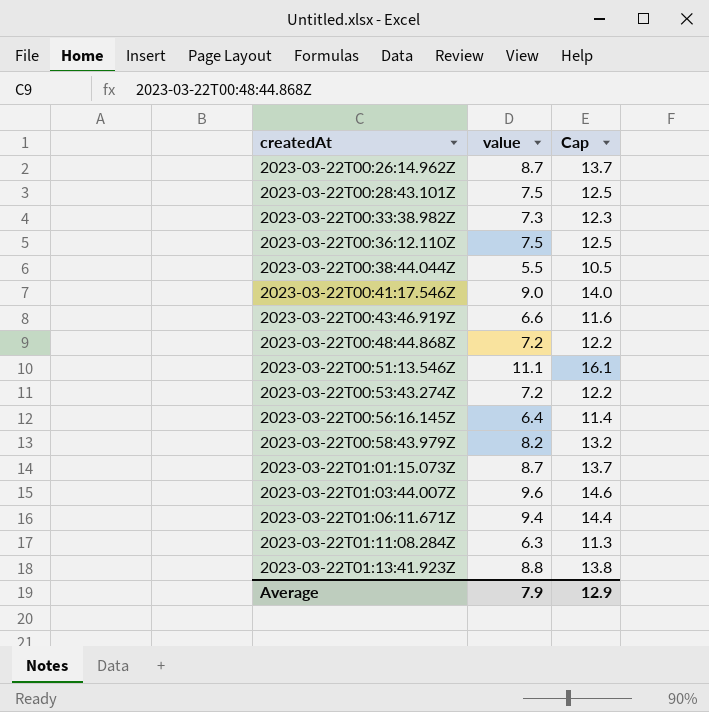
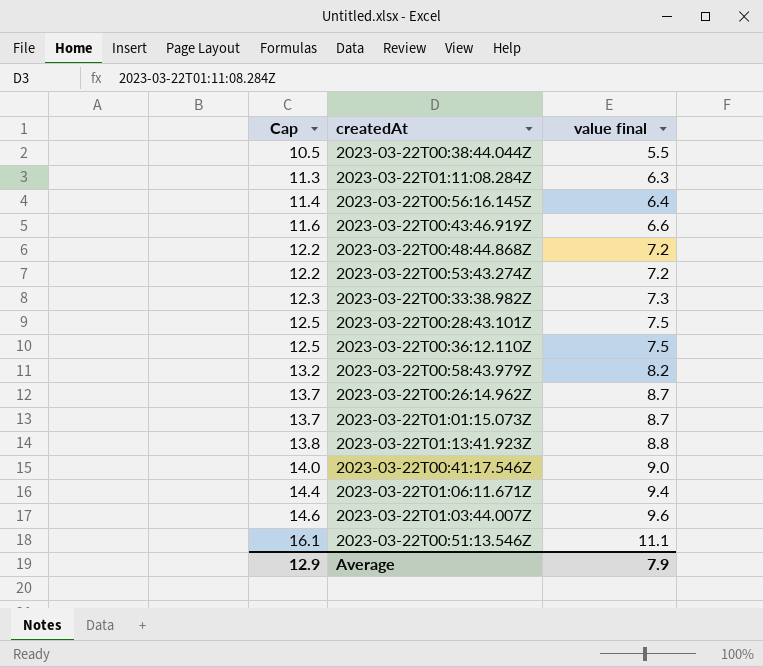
row order: createdAt ascending -> Cap ascending
column Cap | position: 3 -> 1
column name: value -> value final

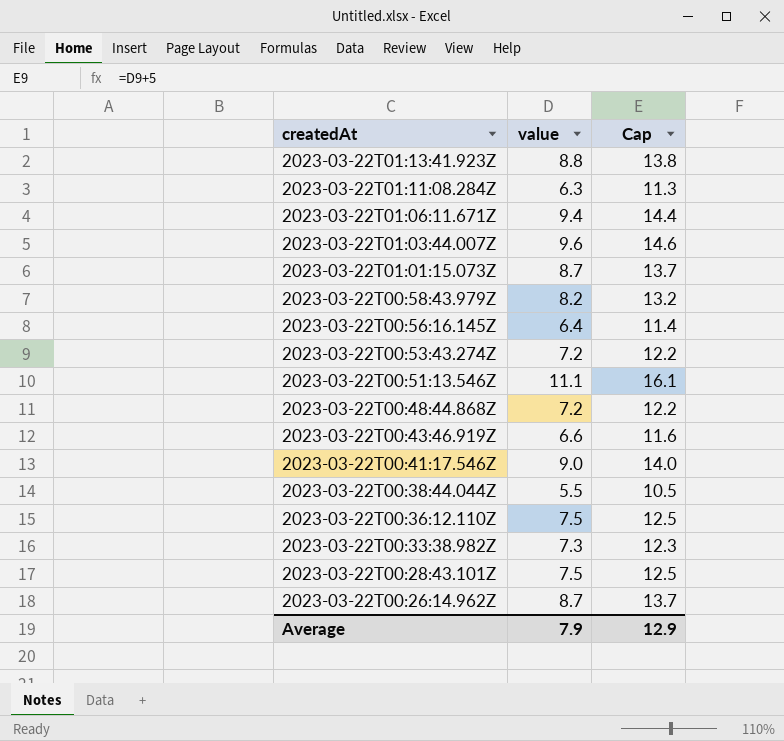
row order: Cap ascending -> createdAt descending
column name: value final -> value
column Cap | position: 1 -> 3

